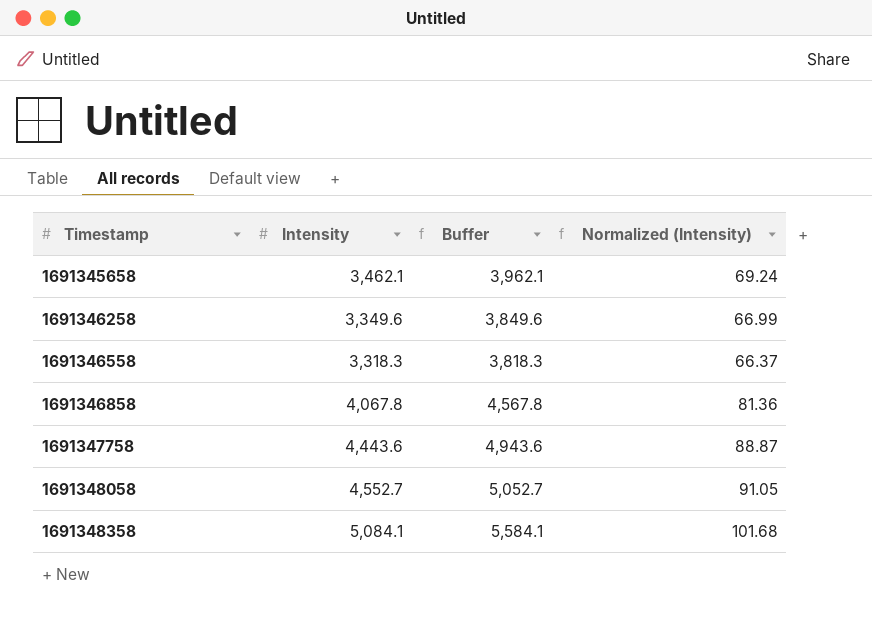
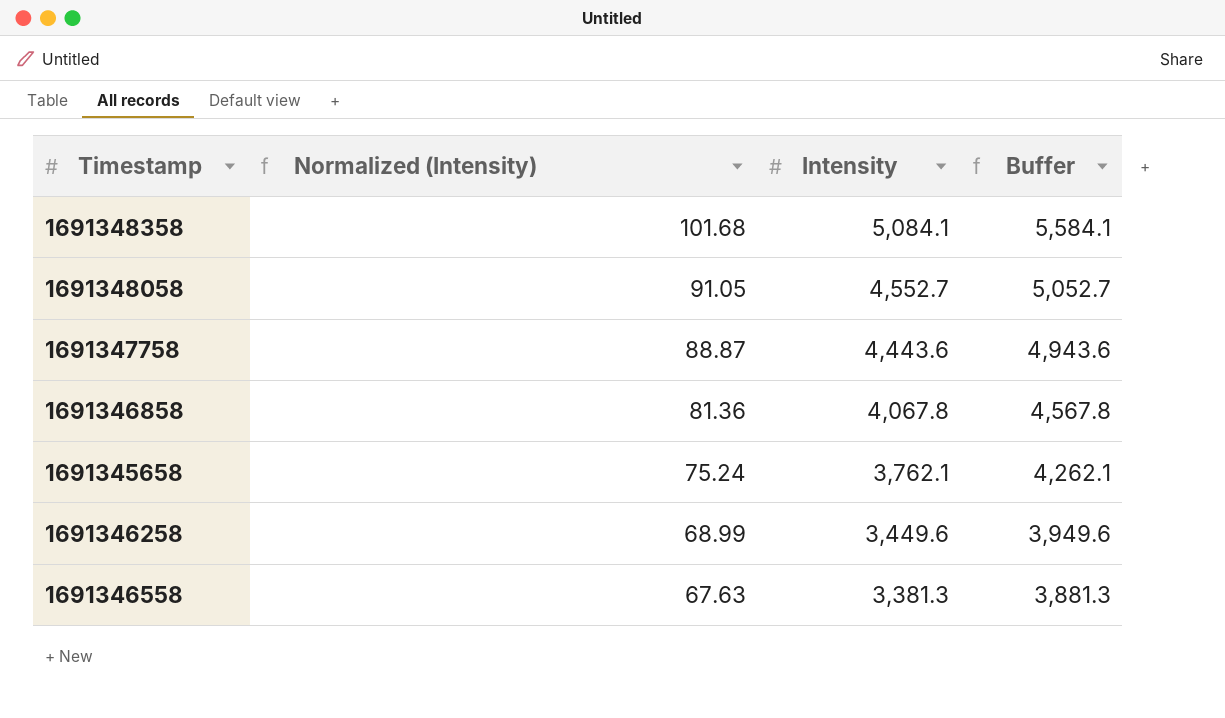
row order: Timestamp ascending -> Normalized (Intensity) descending
column Normalized (Intensity) | position: 4 -> 2
1691345658 | Normalized (Intensity): 69.24 -> 75.24
1691345658 | Intensity: 3,462.1 -> 3,762.1
1691345658 | Buffer: 3,962.1 -> 4,262.1
1691346258 | Normalized (Intensity): 66.99 -> 68.99
1691346258 | Intensity: 3,349.6 -> 3,449.6
1691346258 | Buffer: 3,849.6 -> 3,949.6
1691346558 | Normalized (Intensity): 66.37 -> 67.63
1691346558 | Intensity: 3,318.3 -> 3,381.3
1691346558 | Buffer: 3,818.3 -> 3,881.3

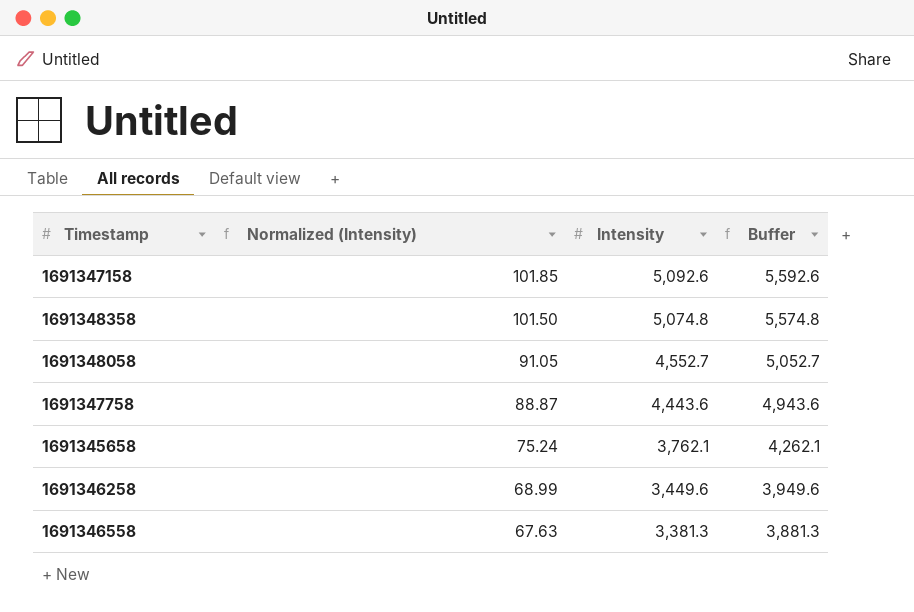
row 1691346858: 81.36 | 4,067.8 | 4,567.8 -> none
row 1691347158: none -> 101.85 | 5,092.6 | 5,592.6
1691348358 | Normalized (Intensity): 101.68 -> 101.50
1691348358 | Intensity: 5,084.1 -> 5,074.8
1691348358 | Buffer: 5,584.1 -> 5,574.8

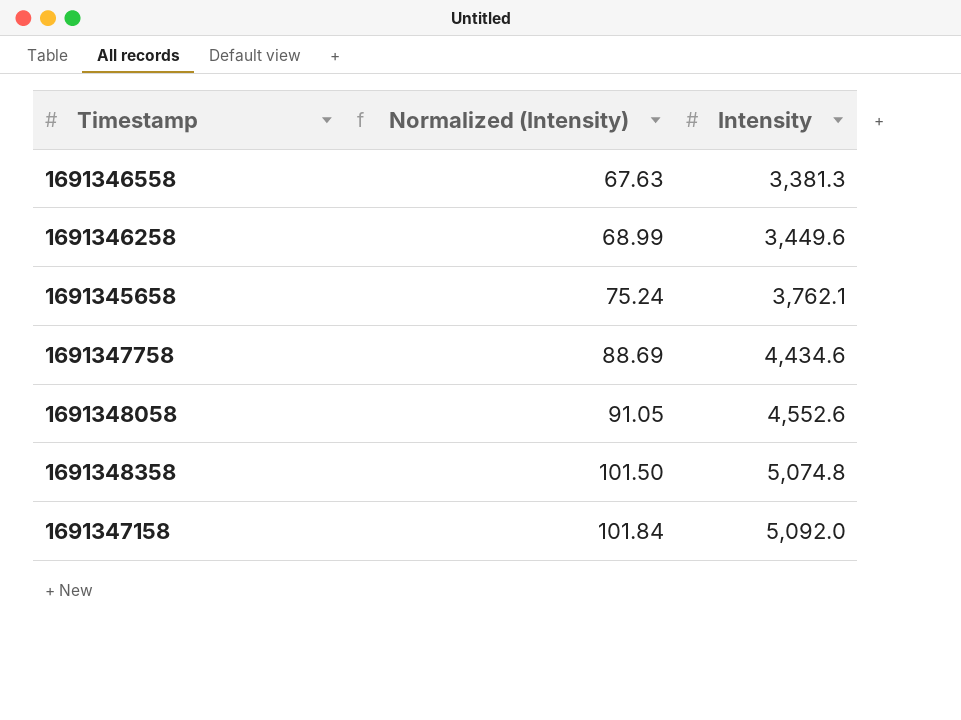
row order: Normalized (Intensity) descending -> Normalized (Intensity) ascending
column Buffer | formula: [Intensity] + 500 -> none
1691347758 | Normalized (Intensity): 88.87 -> 88.69
1691347758 | Intensity: 4,443.6 -> 4,434.6
1691348058 | Intensity: 4,552.7 -> 4,552.6
1691347158 | Normalized (Intensity): 101.85 -> 101.84
1691347158 | Intensity: 5,092.6 -> 5,092.0

